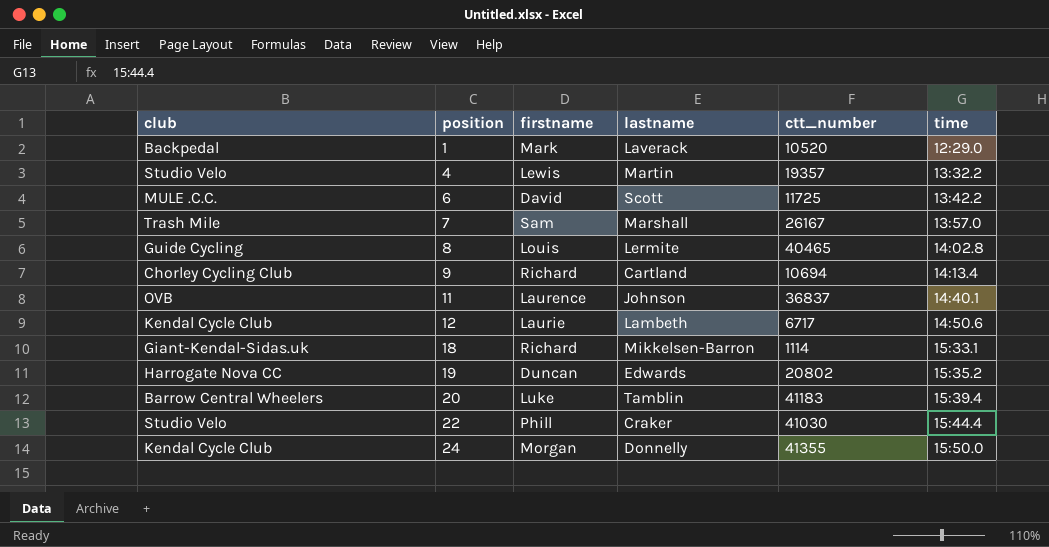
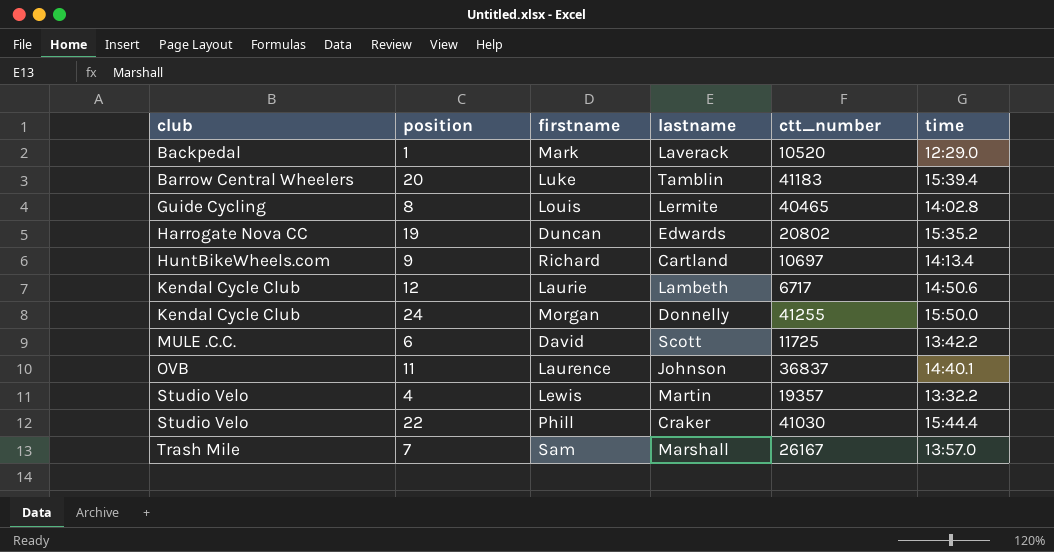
row order: position ascending -> club ascending
row 18: Giant-Kendal-Sidas.uk | Richard | Mikkelsen-Barron | 1114 | 15:33.1 -> none
9 | club: Chorley Cycling Club -> HuntBikeWheels.com
9 | ctt_number: 10694 -> 10697
24 | ctt_number: 41355 -> 41255

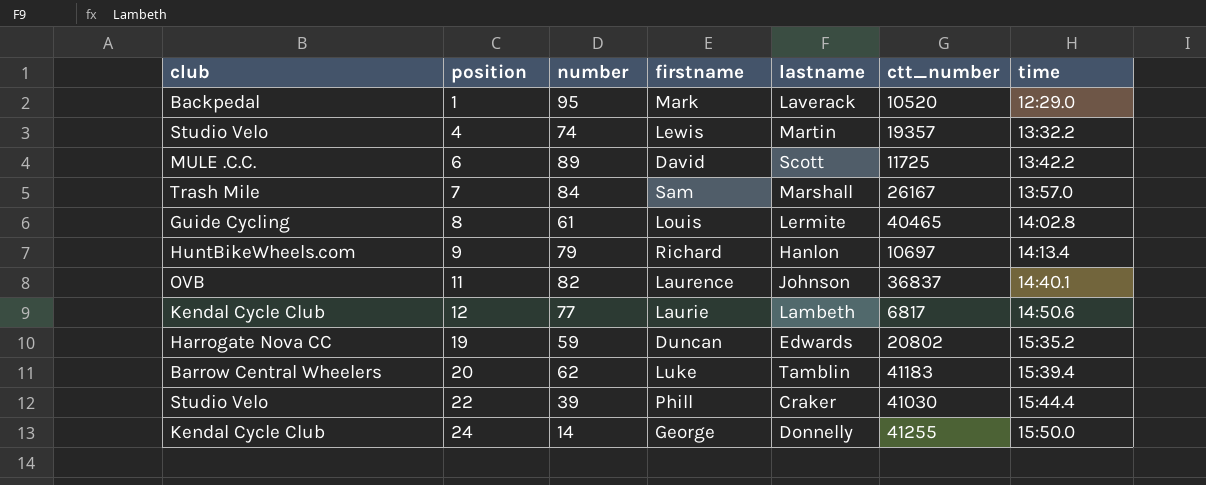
row order: club ascending -> position ascending
column number | position: none -> 3
9 | lastname: Cartland -> Hanlon
12 | ctt_number: 6717 -> 6817
24 | firstname: Morgan -> George

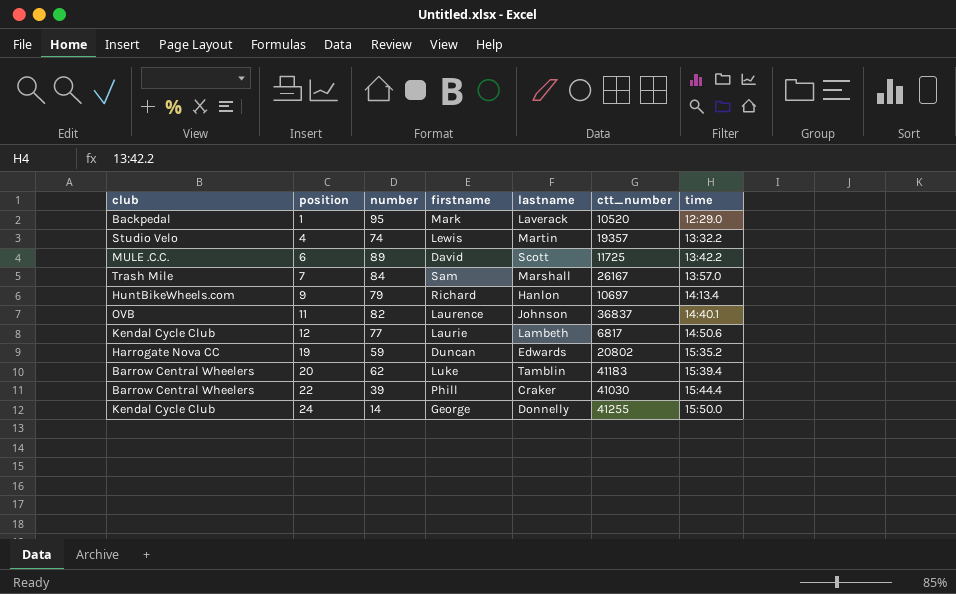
row 8: Guide Cycling | 61 | Louis | Lermite | 40465 | 14:02.8 -> none
22 | club: Studio Velo -> Barrow Central Wheelers

